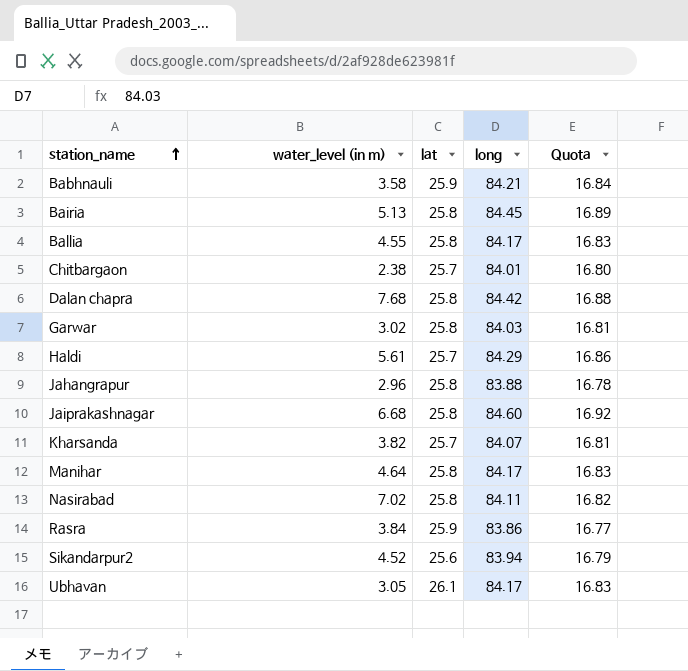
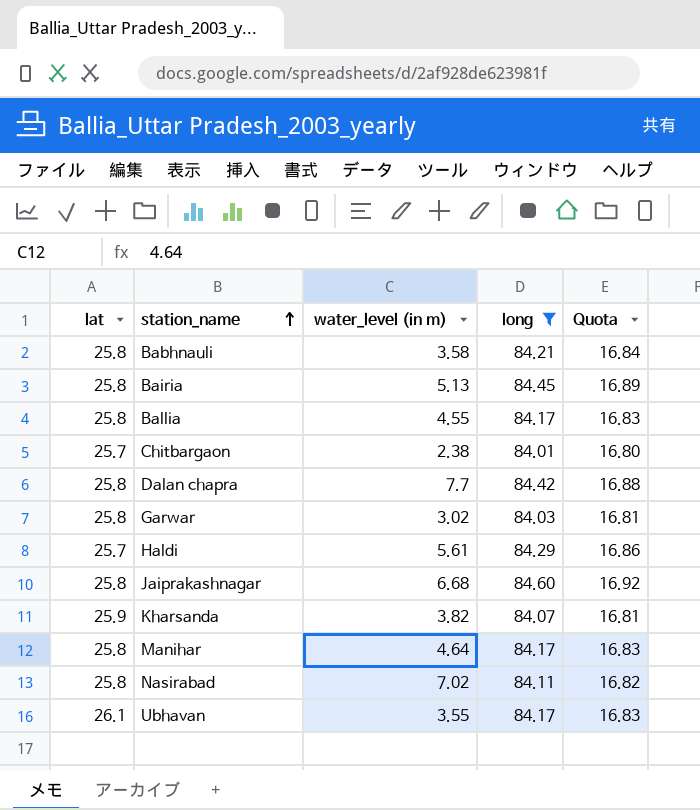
filter: none -> long >= 84.01
column lat | position: 3 -> 1
Babhnauli | lat: 25.9 -> 25.8
Dalan chapra | water_level (in m): 7.68 -> 7.7
Kharsanda | lat: 25.7 -> 25.9
Ubhavan | water_level (in m): 3.05 -> 3.55

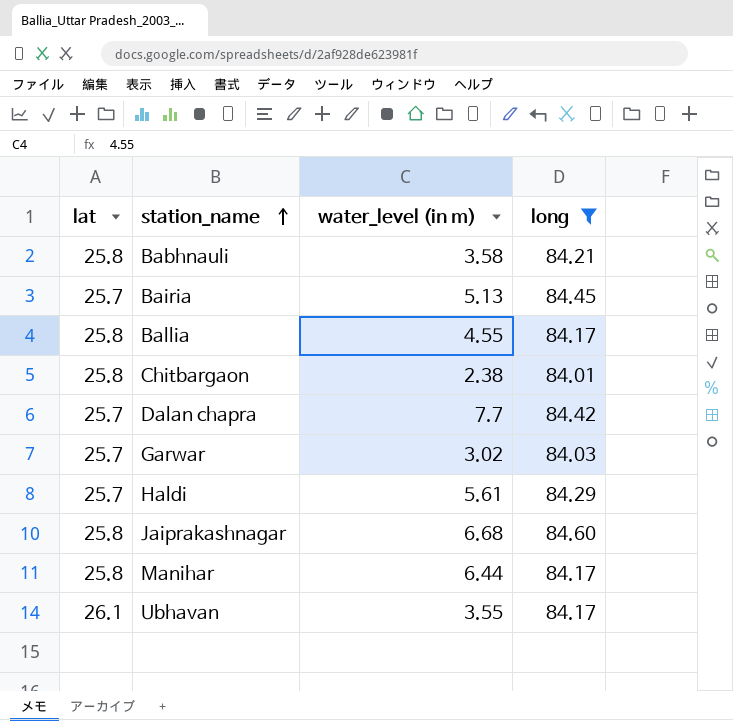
column Quota | formula: [long] * 0.2 -> none
row Kharsanda: 25.9 | 3.82 | 84.07 | 16.81 -> none
row Nasirabad: 25.8 | 7.02 | 84.11 | 16.82 -> none
Bairia | lat: 25.8 -> 25.7
Chitbargaon | lat: 25.7 -> 25.8
Dalan chapra | lat: 25.8 -> 25.7
Garwar | lat: 25.8 -> 25.7
Manihar | water_level (in m): 4.64 -> 6.44

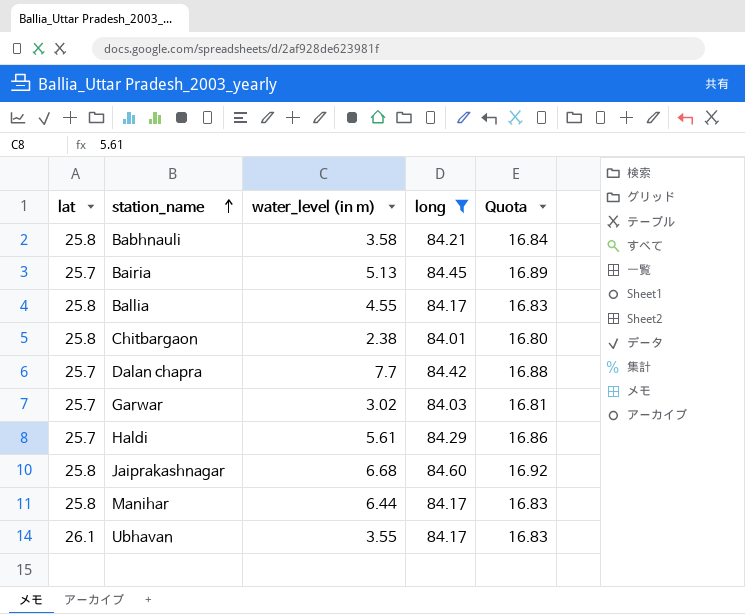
column Quota | formula: none -> [long] * 0.2

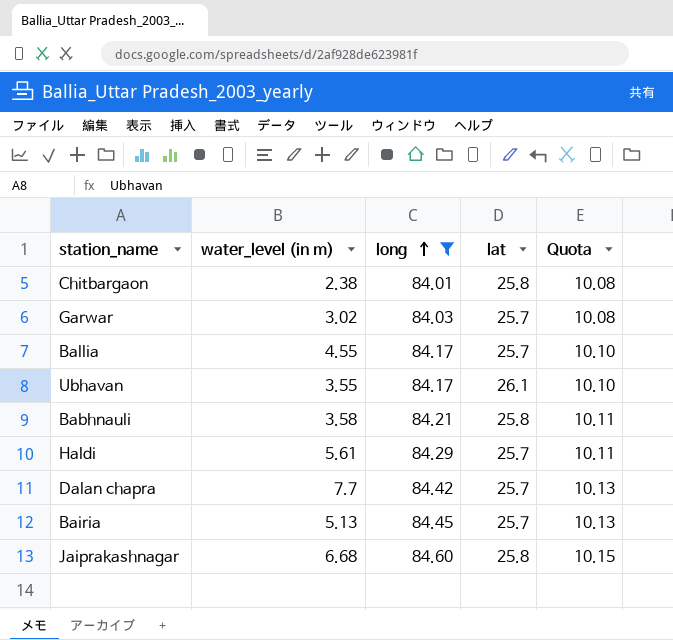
row order: station_name ascending -> long ascending
column lat | position: 1 -> 4
column Quota | formula: [long] * 0.2 -> [long] * 0.12
row Manihar: 25.8 | 6.44 | 84.17 | 16.83 -> none
Ballia | lat: 25.8 -> 25.7

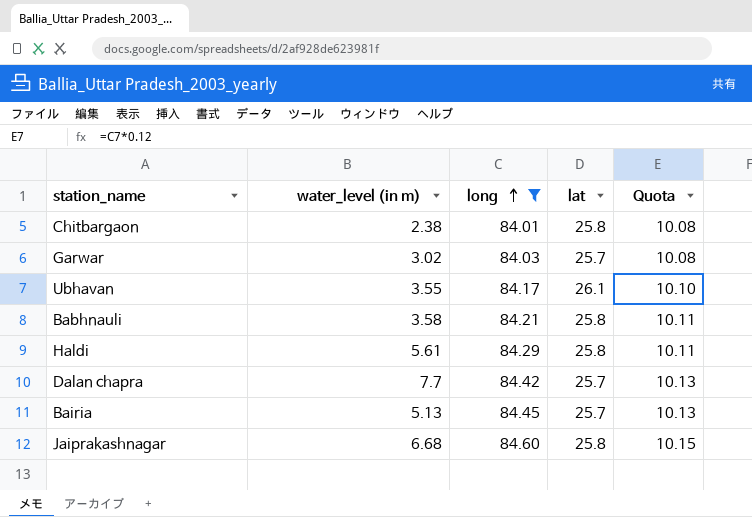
row Ballia: 4.55 | 84.17 | 25.7 | 10.10 -> none
Haldi | lat: 25.7 -> 25.8

